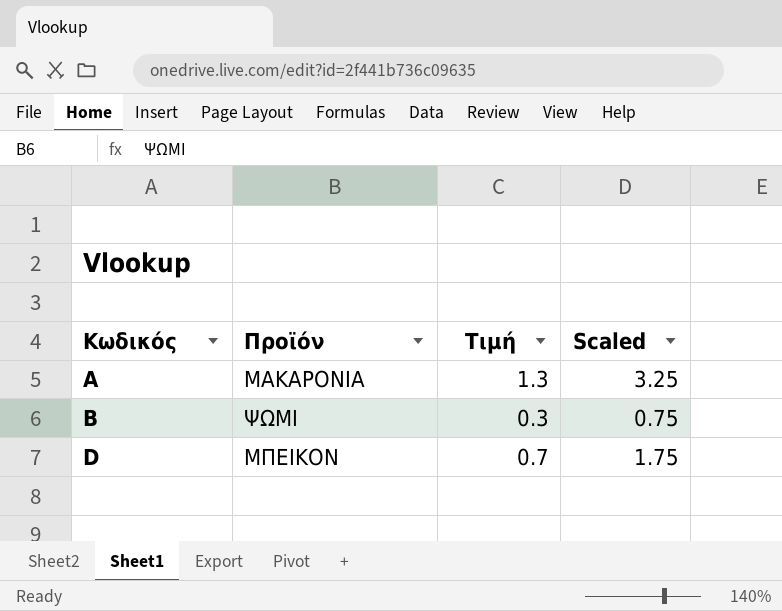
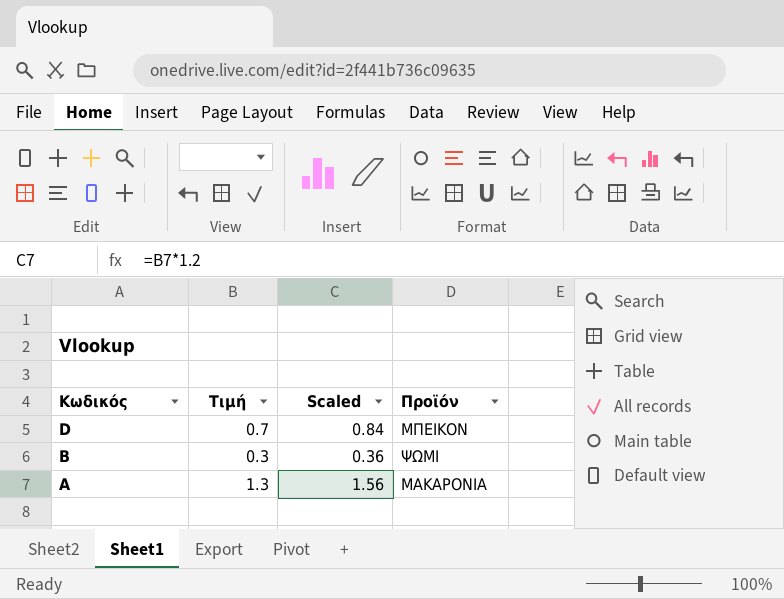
row order: Κωδικός ascending -> Κωδικός descending
column Scaled | formula: [Τιμή] * 2.5 -> [Τιμή] * 1.2
column Προϊόν | position: 2 -> 4

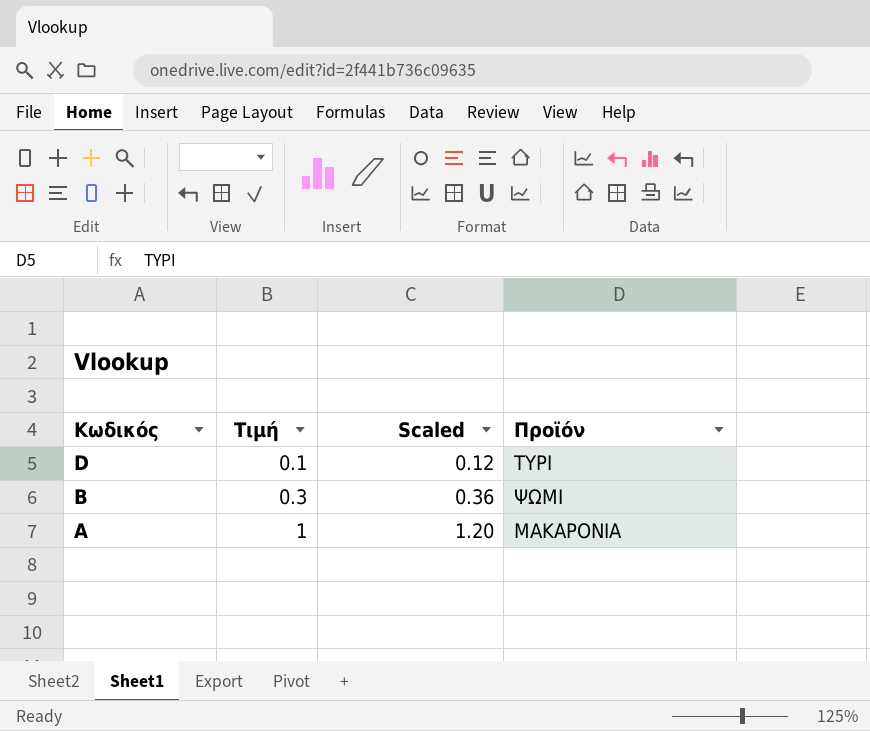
D | Τιμή: 0.7 -> 0.1
D | Scaled: 0.84 -> 0.12
D | Προϊόν: ΜΠΕΙΚΟΝ -> ΤΥΡΙ
A | Τιμή: 1.3 -> 1
A | Scaled: 1.56 -> 1.20

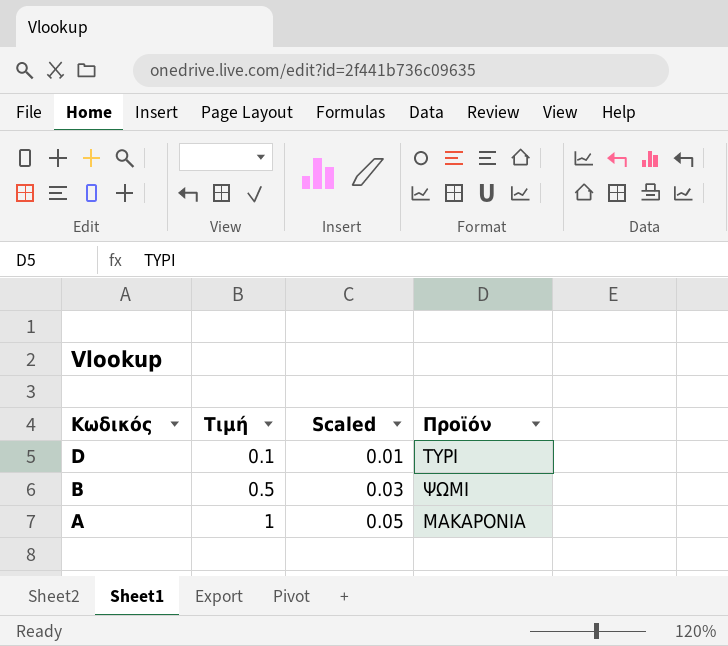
column Scaled | formula: [Τιμή] * 1.2 -> [Τιμή] * 0.05
B | Τιμή: 0.3 -> 0.5

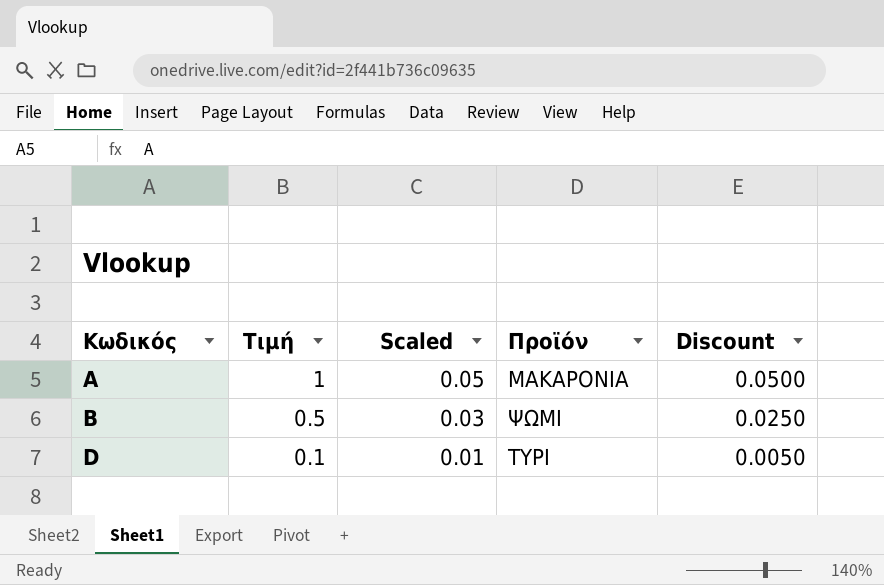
row order: Κωδικός descending -> Κωδικός ascending
column Discount | formula: none -> [Τιμή] * 0.05

